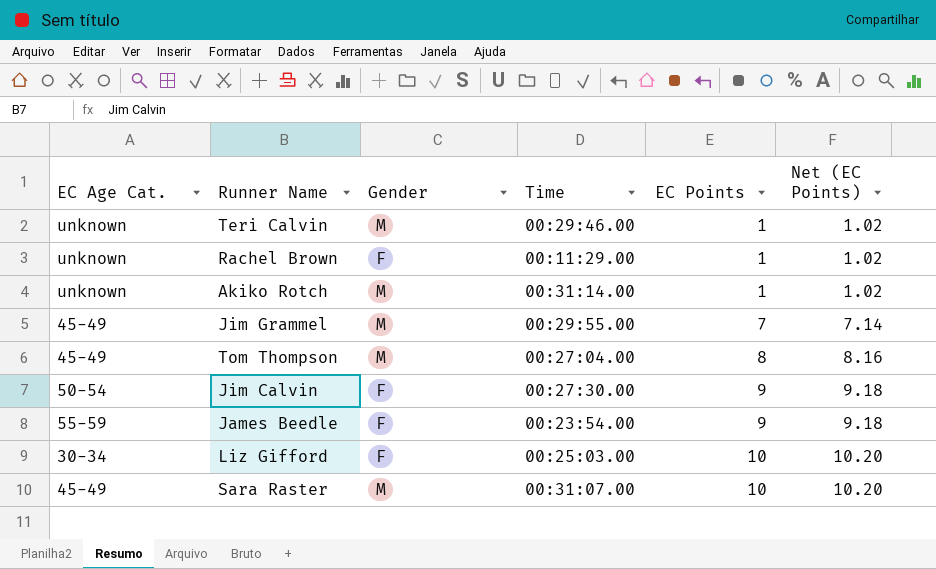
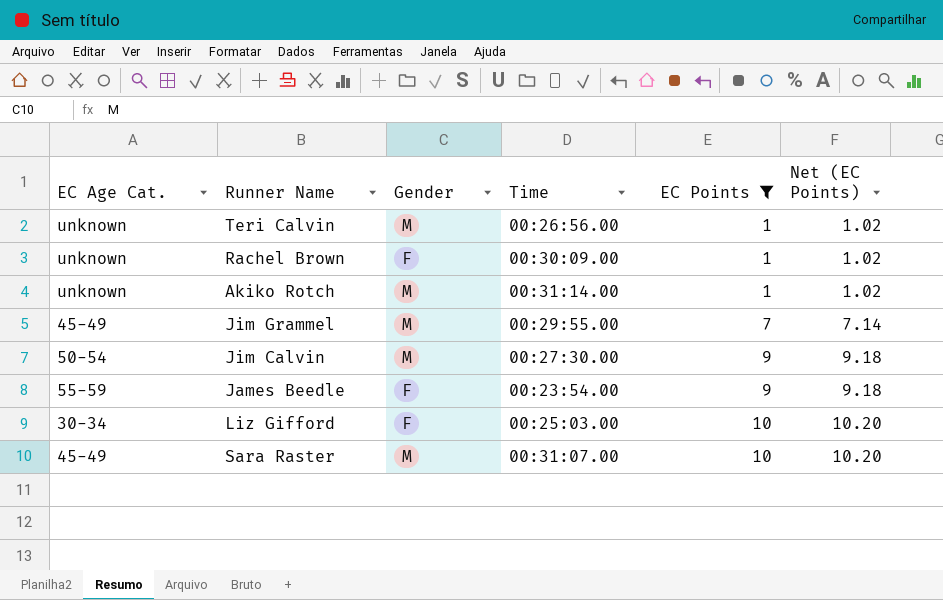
filter: none -> EC Points != 8
Teri Calvin | Time: 00:29:46.00 -> 00:26:56.00
Rachel Brown | Time: 00:11:29.00 -> 00:30:09.00
Jim Calvin | Gender: F -> M

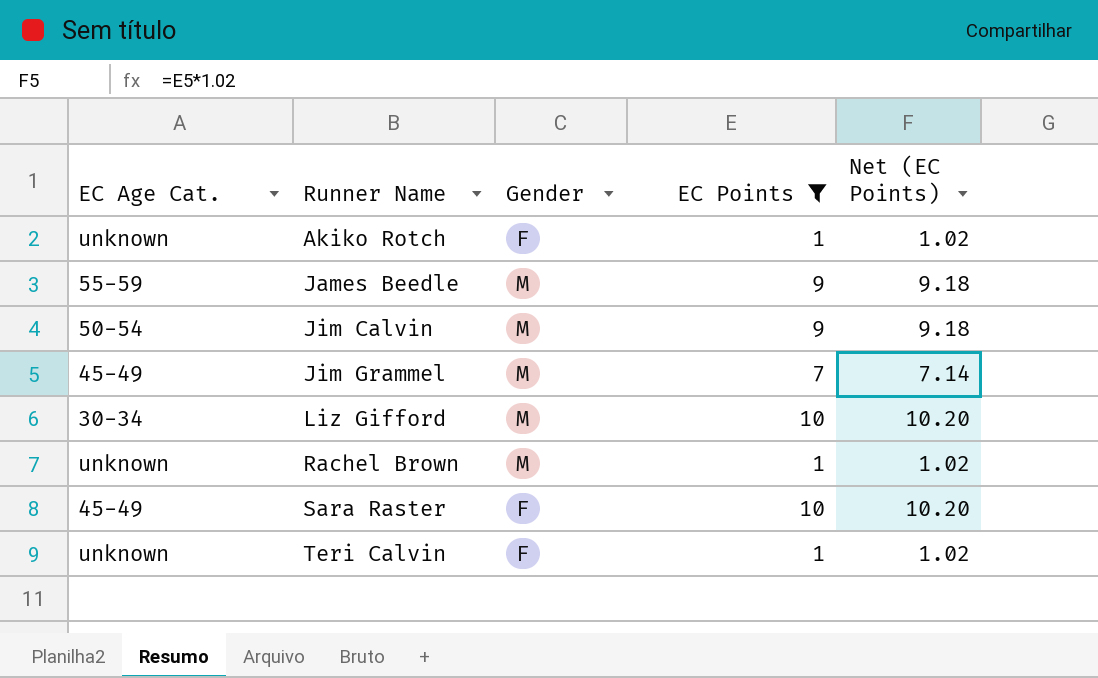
row order: EC Points ascending -> Runner Name ascending
column Time | position: 4 -> none
Akiko Rotch | Gender: M -> F
James Beedle | Gender: F -> M
Liz Gifford | Gender: F -> M
Rachel Brown | Gender: F -> M
Sara Raster | Gender: M -> F
Teri Calvin | Gender: M -> F

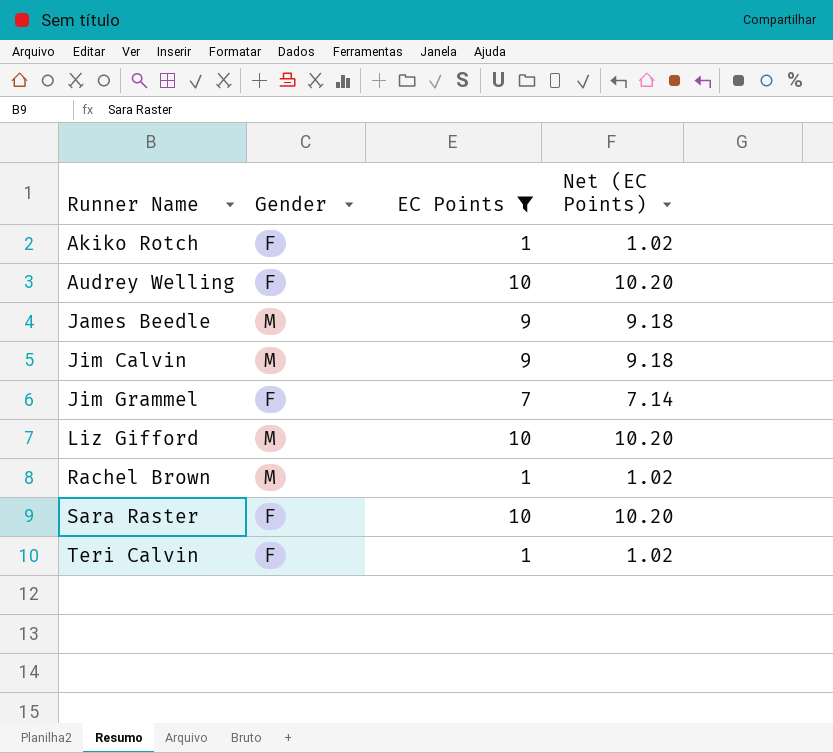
column EC Age Cat. | position: 1 -> none
row Audrey Welling: none -> F | 10 | 10.20
Jim Grammel | Gender: M -> F

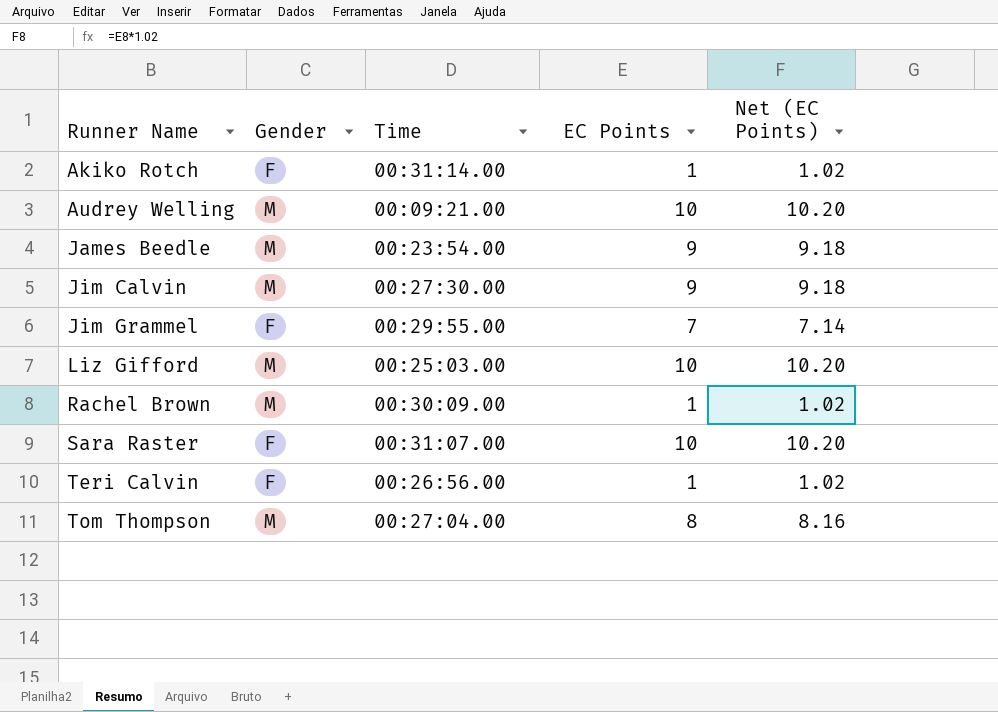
filter: EC Points != 8 -> none
column Time | position: none -> 3
Audrey Welling | Gender: F -> M

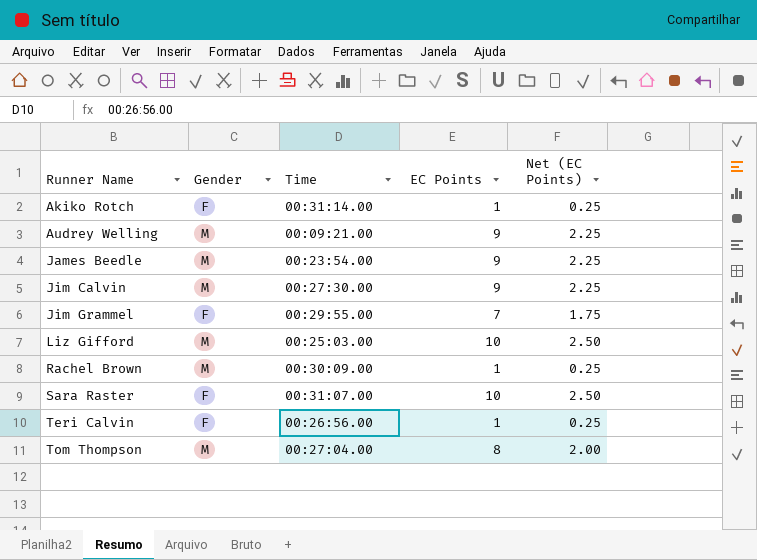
column Net (EC Points) | formula: [EC Points] * 1.02 -> [EC Points] * 0.25
Audrey Welling | EC Points: 10 -> 9

